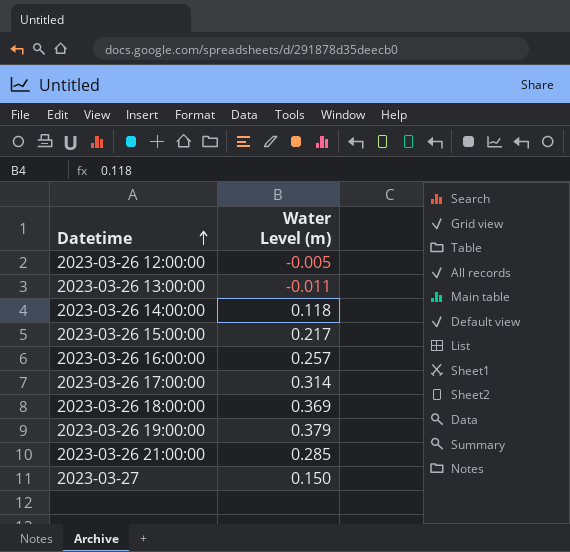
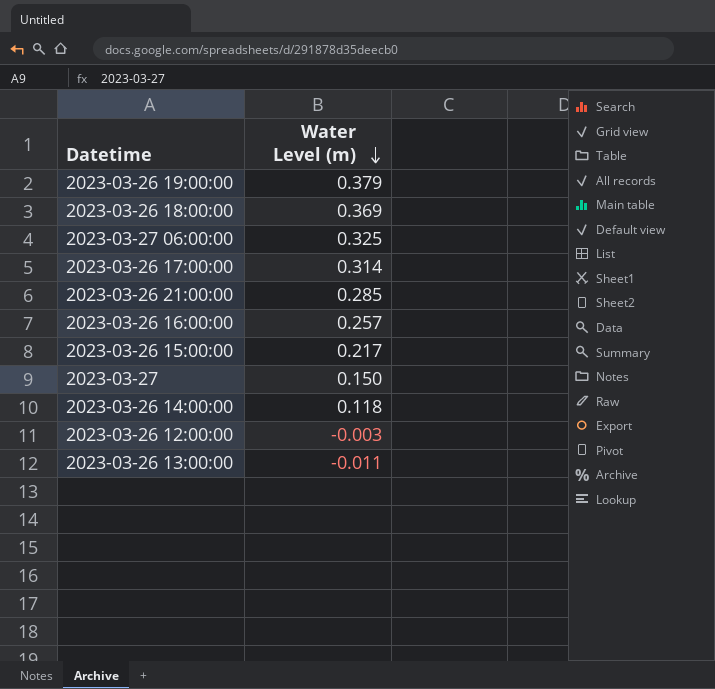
row order: Datetime ascending -> Water Level (m) descending
row 2023-03-27 06:00:00: none -> 0.325
2023-03-26 12:00:00 | Water Level (m): -0.005 -> -0.003

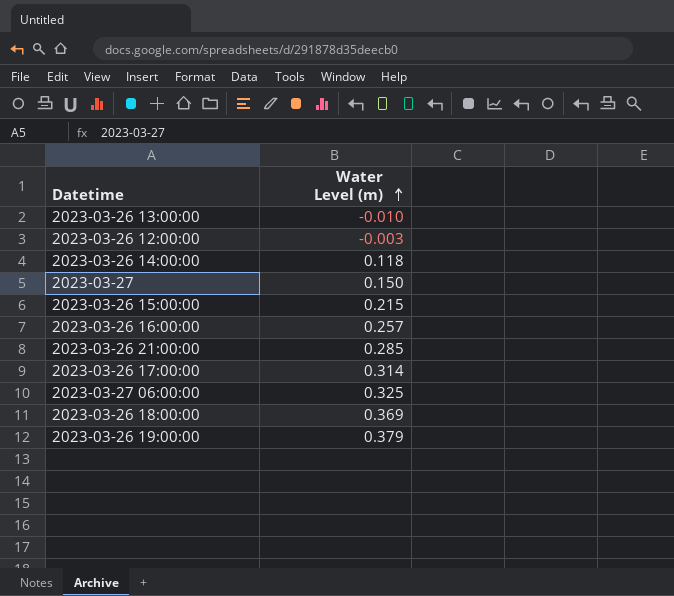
row order: Water Level (m) descending -> Water Level (m) ascending
2023-03-26 13:00:00 | Water Level (m): -0.011 -> -0.010
2023-03-26 15:00:00 | Water Level (m): 0.217 -> 0.215

